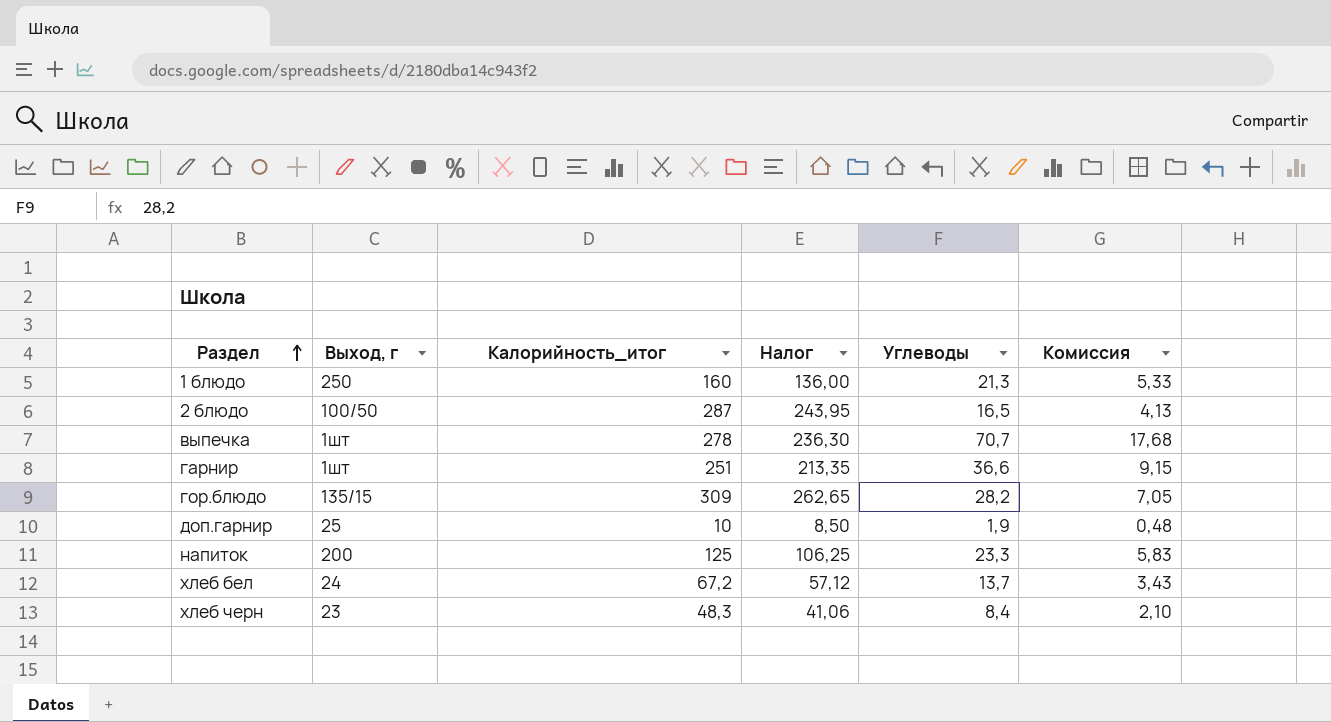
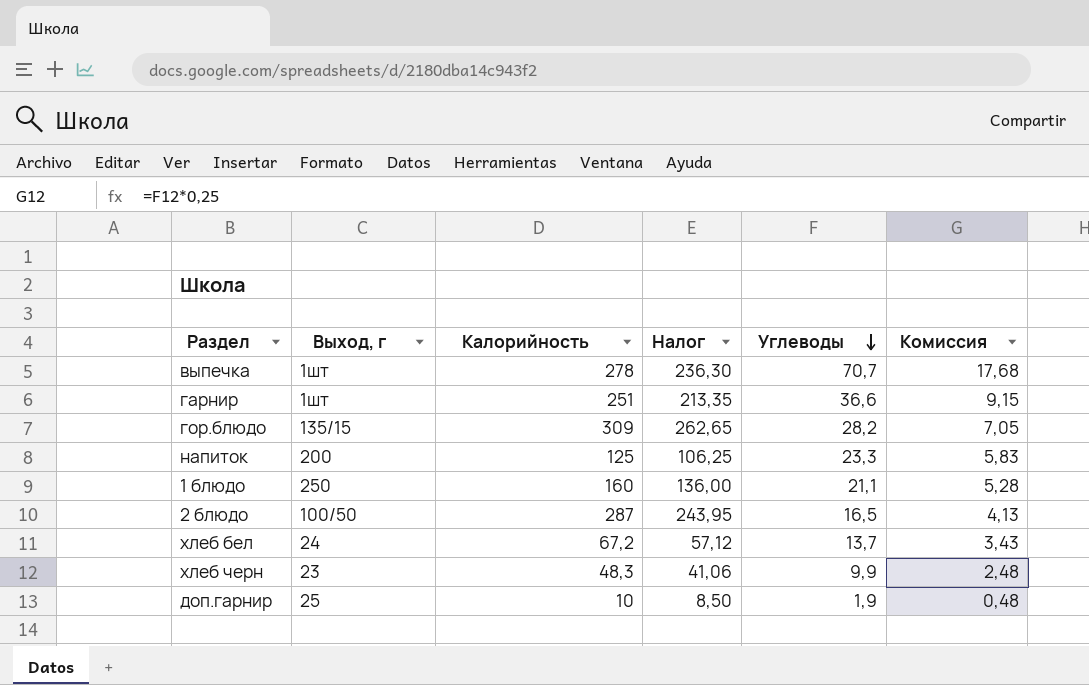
row order: Раздел ascending -> Углеводы descending
column name: Калорийность_итог -> Калорийность
1 блюдо | Углеводы: 21,3 -> 21,1
1 блюдо | Комиссия: 5,33 -> 5,28
хлеб черн | Углеводы: 8,4 -> 9,9
хлеб черн | Комиссия: 2,10 -> 2,48

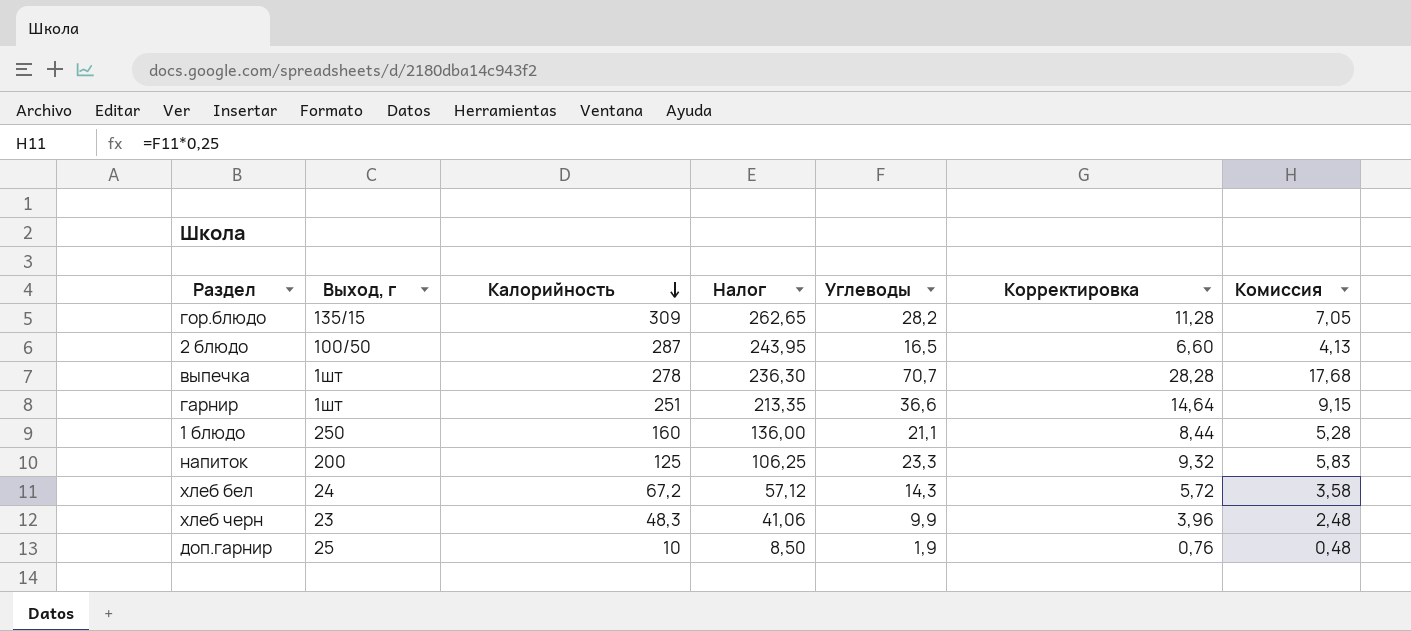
row order: Углеводы descending -> Калорийность descending
column Корректировка | formula: none -> [Углеводы] * 0,4
хлеб бел | Углеводы: 13,7 -> 14,3
хлеб бел | Комиссия: 3,43 -> 3,58

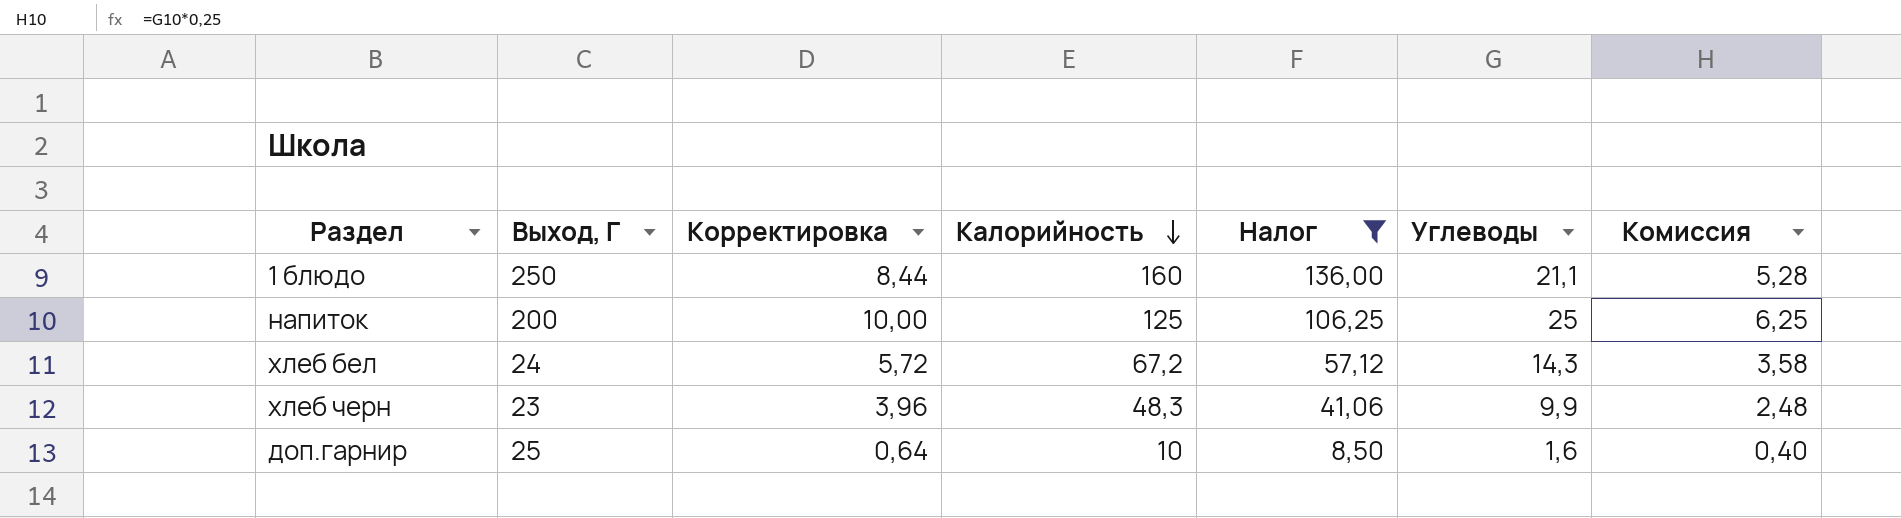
filter: none -> Налог <= 136,00
column name: Выход, г -> Выход, Г
column Корректировка | position: 6 -> 3
напиток | Корректировка: 9,32 -> 10,00
напиток | Углеводы: 23,3 -> 25
напиток | Комиссия: 5,83 -> 6,25
доп.гарнир | Корректировка: 0,76 -> 0,64
доп.гарнир | Углеводы: 1,9 -> 1,6
доп.гарнир | Комиссия: 0,48 -> 0,40

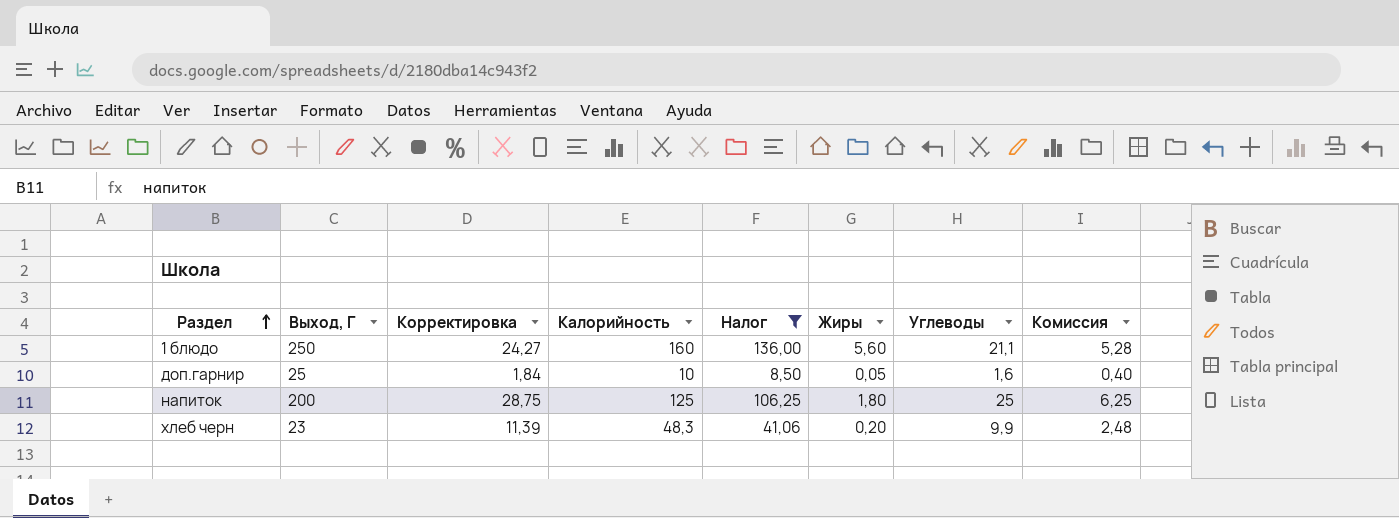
row order: Калорийность descending -> Раздел ascending
column Корректировка | formula: [Углеводы] * 0,4 -> [Углеводы] * 1,15
column Жиры | position: none -> 6
row хлеб бел: 24 | 5,72 | 67,2 | 57,12 | 14,3 | 3,58 -> none

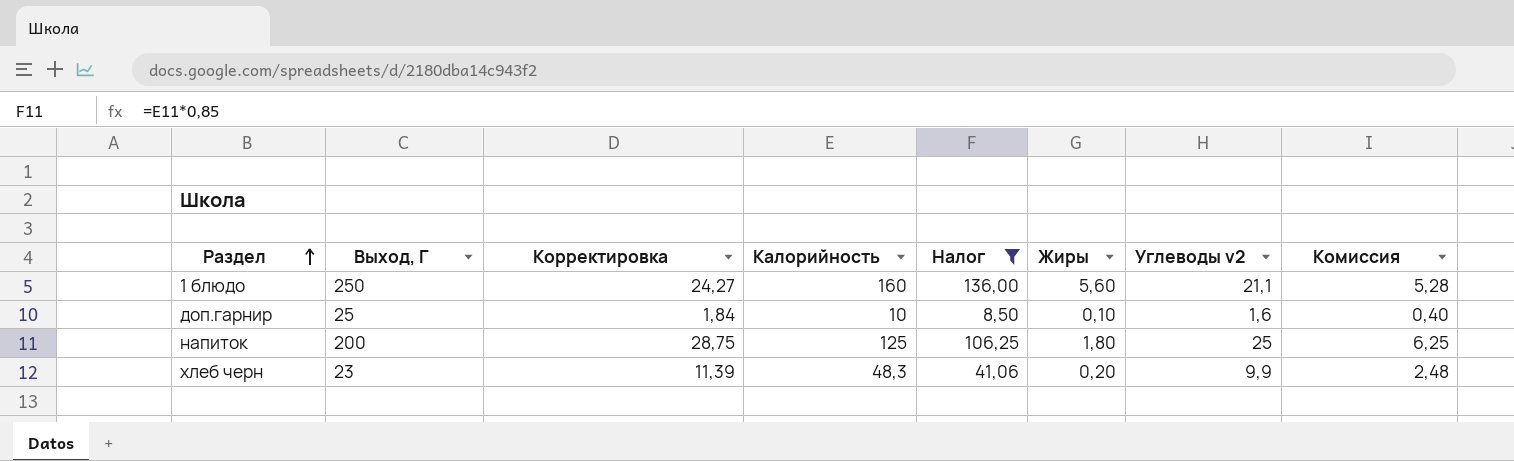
column name: Углеводы -> Углеводы v2
доп.гарнир | Жиры: 0,05 -> 0,10

